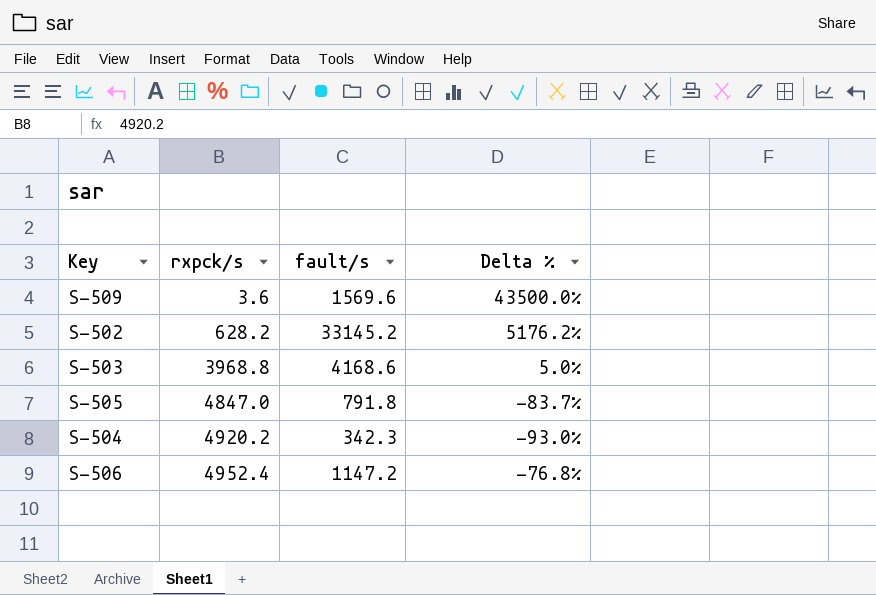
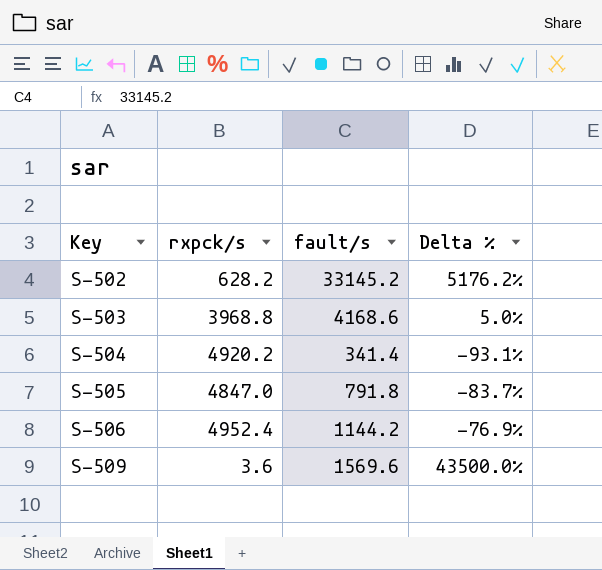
row order: rxpck/s ascending -> Key ascending
S-504 | fault/s: 342.3 -> 341.4
S-504 | Delta %: -93.0% -> -93.1%
S-506 | fault/s: 1147.2 -> 1144.2
S-506 | Delta %: -76.8% -> -76.9%

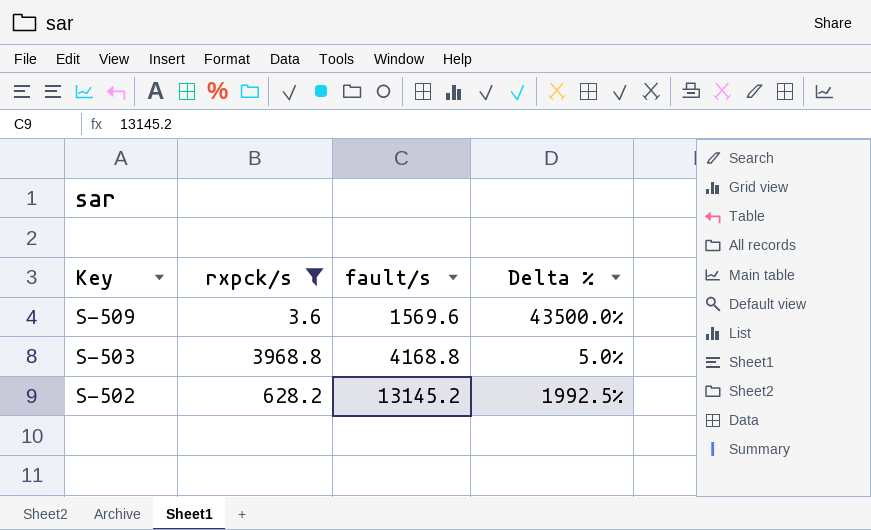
filter: none -> rxpck/s <= 3968.8
row order: Key ascending -> Key descending
S-503 | fault/s: 4168.6 -> 4168.8
S-502 | fault/s: 33145.2 -> 13145.2
S-502 | Delta %: 5176.2% -> 1992.5%

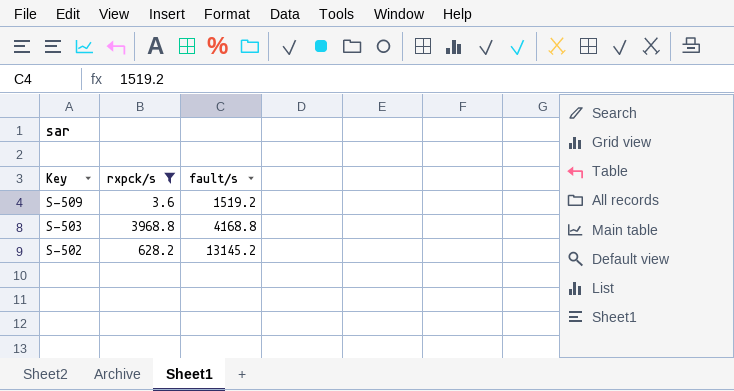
column Delta % | formula: ([fault/s] - [rxpck/s]) / [rxpck/s] -> none
S-509 | fault/s: 1569.6 -> 1519.2

